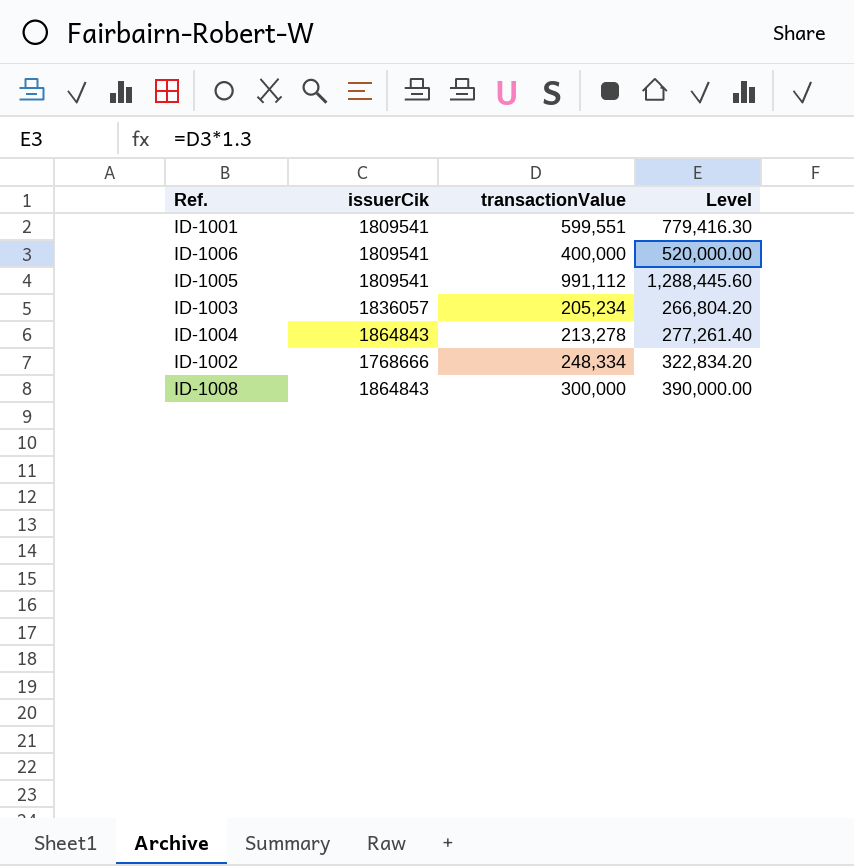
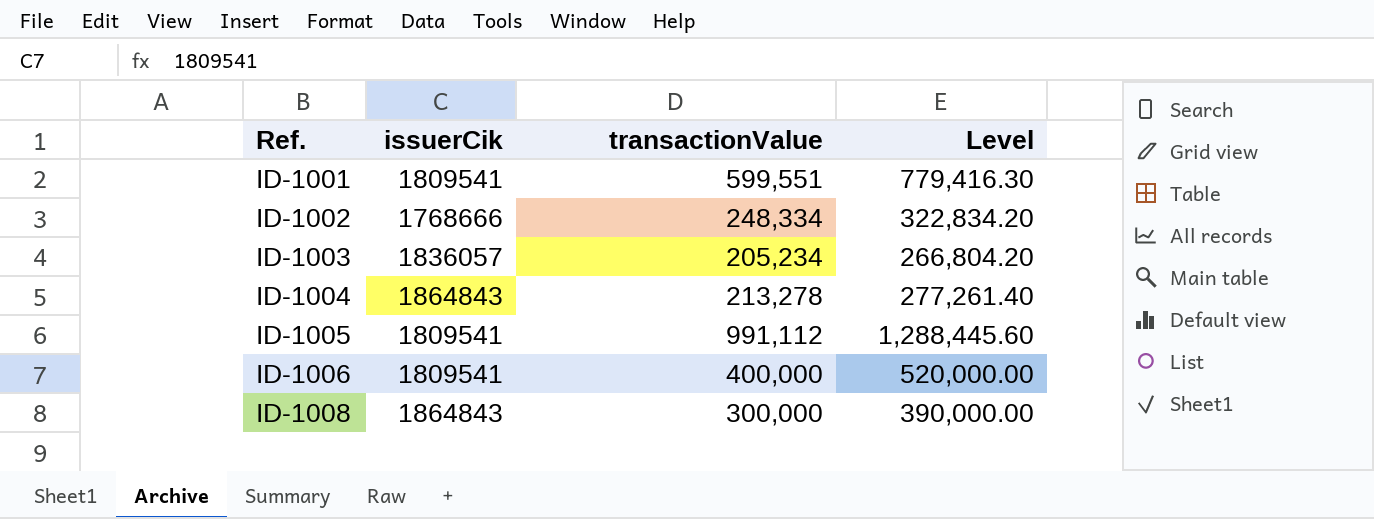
row order: none -> Ref. ascending

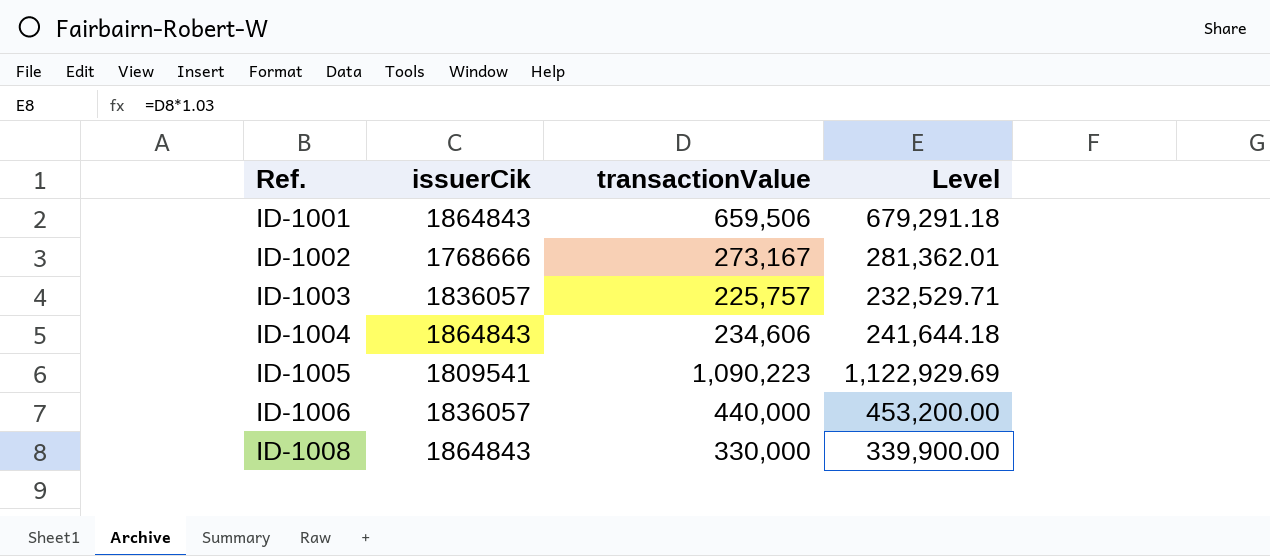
column Level | formula: [transactionValue] * 1.3 -> [transactionValue] * 1.03
ID-1001 | issuerCik: 1809541 -> 1864843
ID-1001 | transactionValue: 599,551 -> 659,506
ID-1002 | transactionValue: 248,334 -> 273,167
ID-1003 | transactionValue: 205,234 -> 225,757
ID-1004 | transactionValue: 213,278 -> 234,606
ID-1005 | transactionValue: 991,112 -> 1,090,223
ID-1006 | issuerCik: 1809541 -> 1836057
ID-1006 | transactionValue: 400,000 -> 440,000
ID-1008 | transactionValue: 300,000 -> 330,000

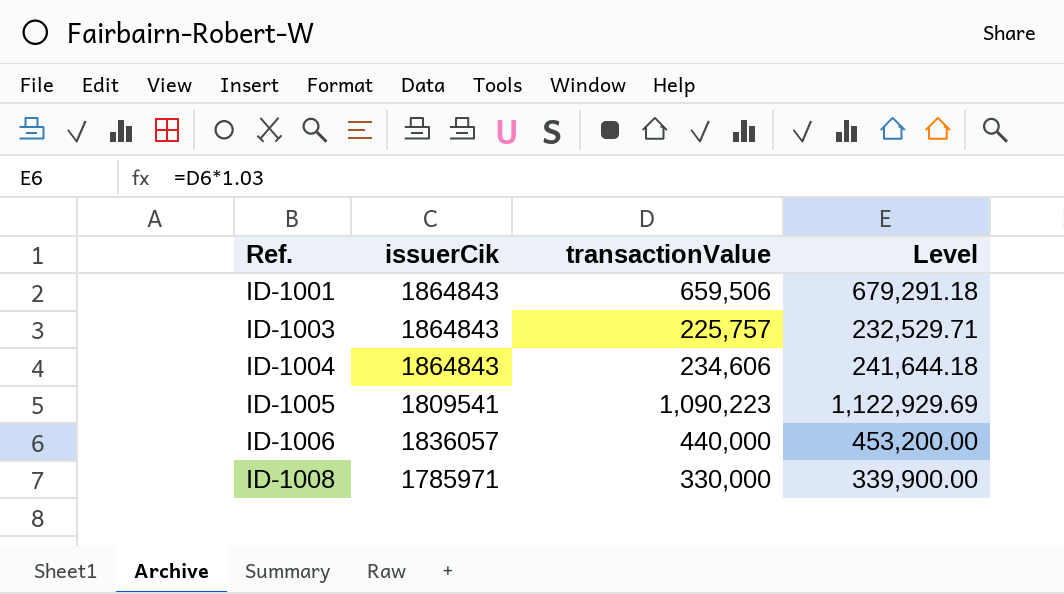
row ID-1002: 1768666 | 273,167 | 281,362.01 -> none
ID-1003 | issuerCik: 1836057 -> 1864843
ID-1008 | issuerCik: 1864843 -> 1785971

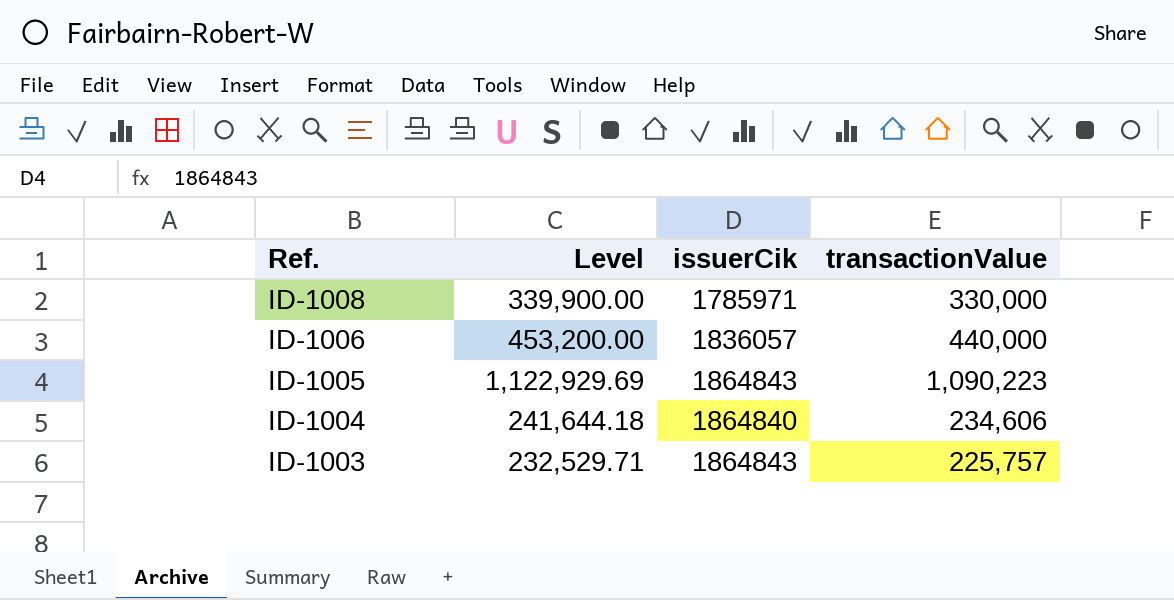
row order: Ref. ascending -> Ref. descending
column Level | position: 4 -> 2
row ID-1001: 1864843 | 659,506 | 679,291.18 -> none
ID-1005 | issuerCik: 1809541 -> 1864843
ID-1004 | issuerCik: 1864843 -> 1864840

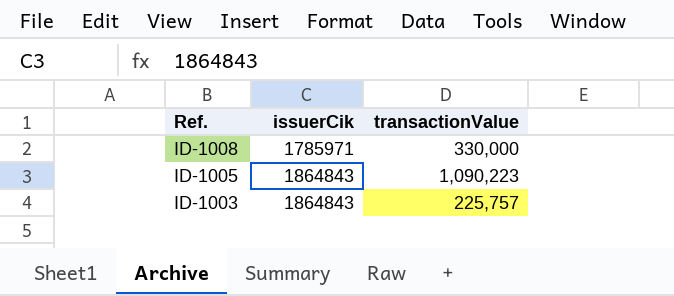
column Level | formula: [transactionValue] * 1.03 -> none
row ID-1006: 453,200.00 | 1836057 | 440,000 -> none
row ID-1004: 241,644.18 | 1864840 | 234,606 -> none

